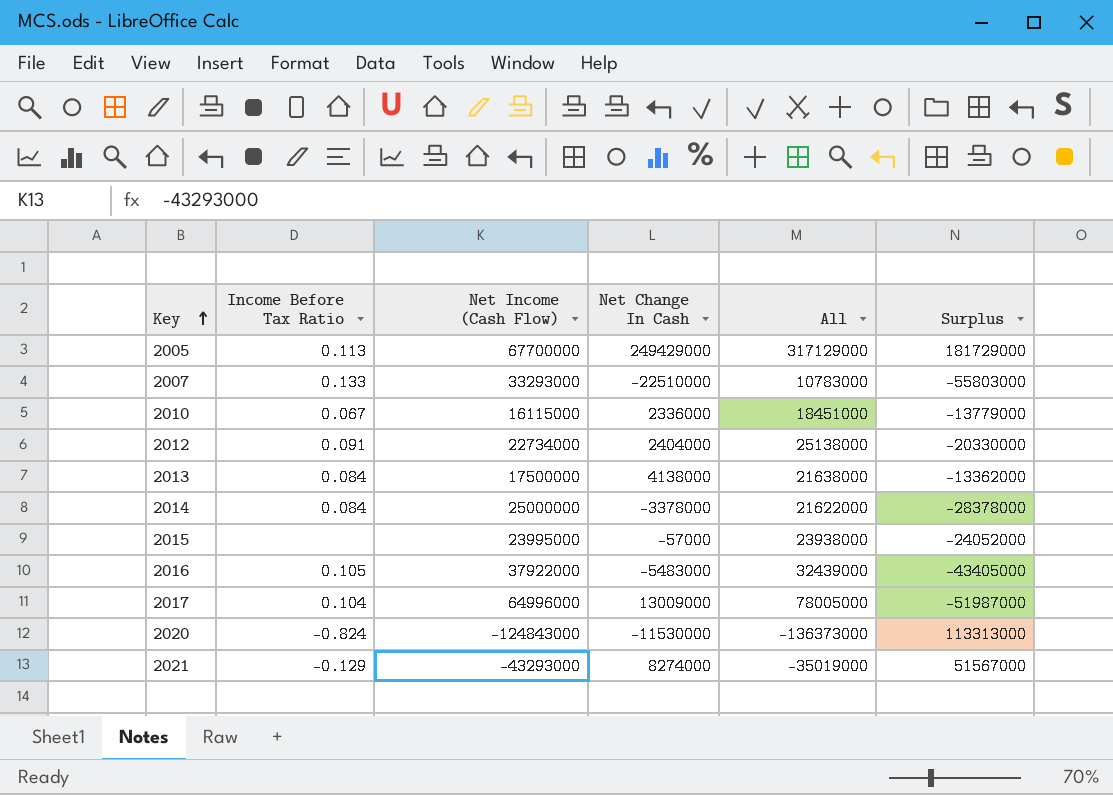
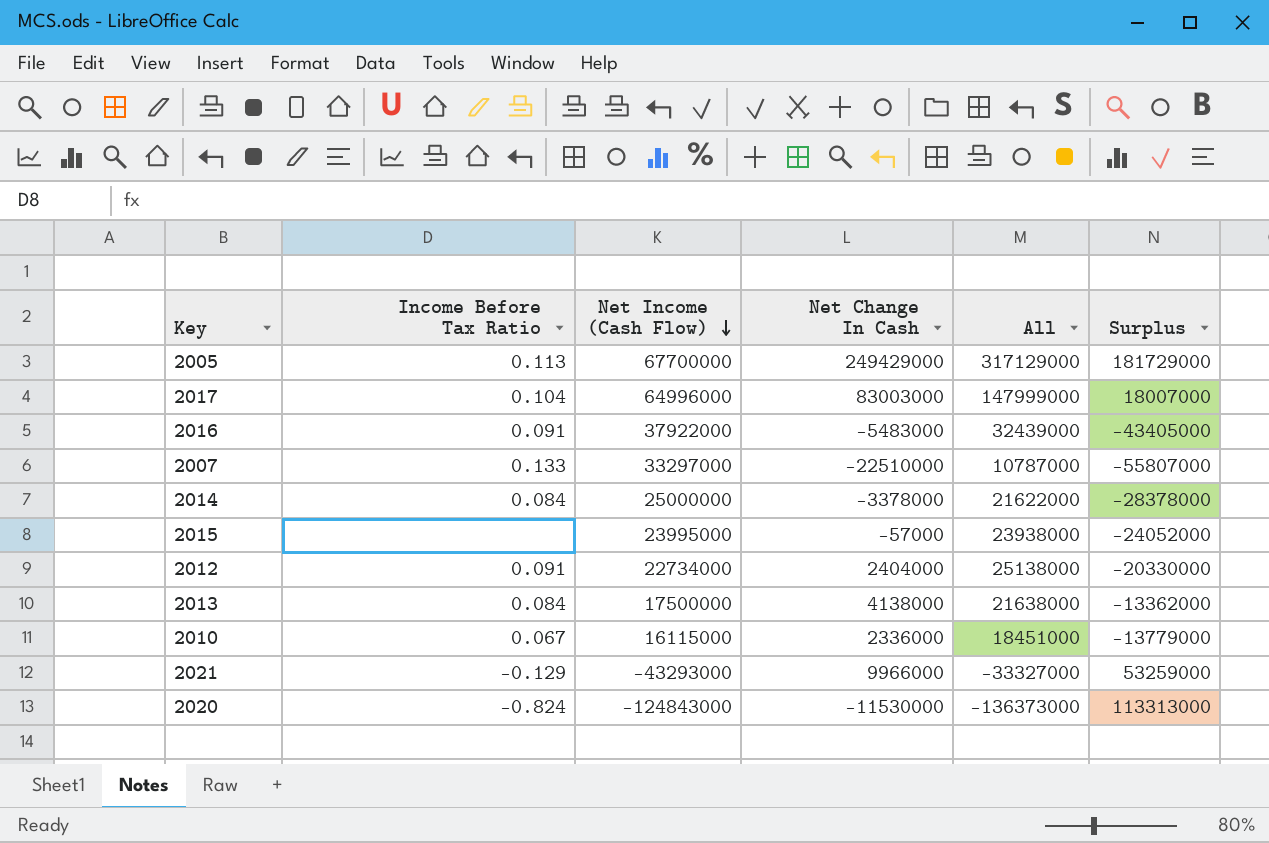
row order: Key ascending -> Net Income (Cash Flow) descending
2017 | Net Change In Cash: 13009000 -> 83003000
2017 | All: 78005000 -> 147999000
2017 | Surplus: -51987000 -> 18007000
2016 | Income Before Tax Ratio: 0.105 -> 0.091
2007 | Net Income (Cash Flow): 33293000 -> 33297000
2007 | All: 10783000 -> 10787000
2007 | Surplus: -55803000 -> -55807000
2021 | Net Change In Cash: 8274000 -> 9966000
2021 | All: -35019000 -> -33327000
2021 | Surplus: 51567000 -> 53259000

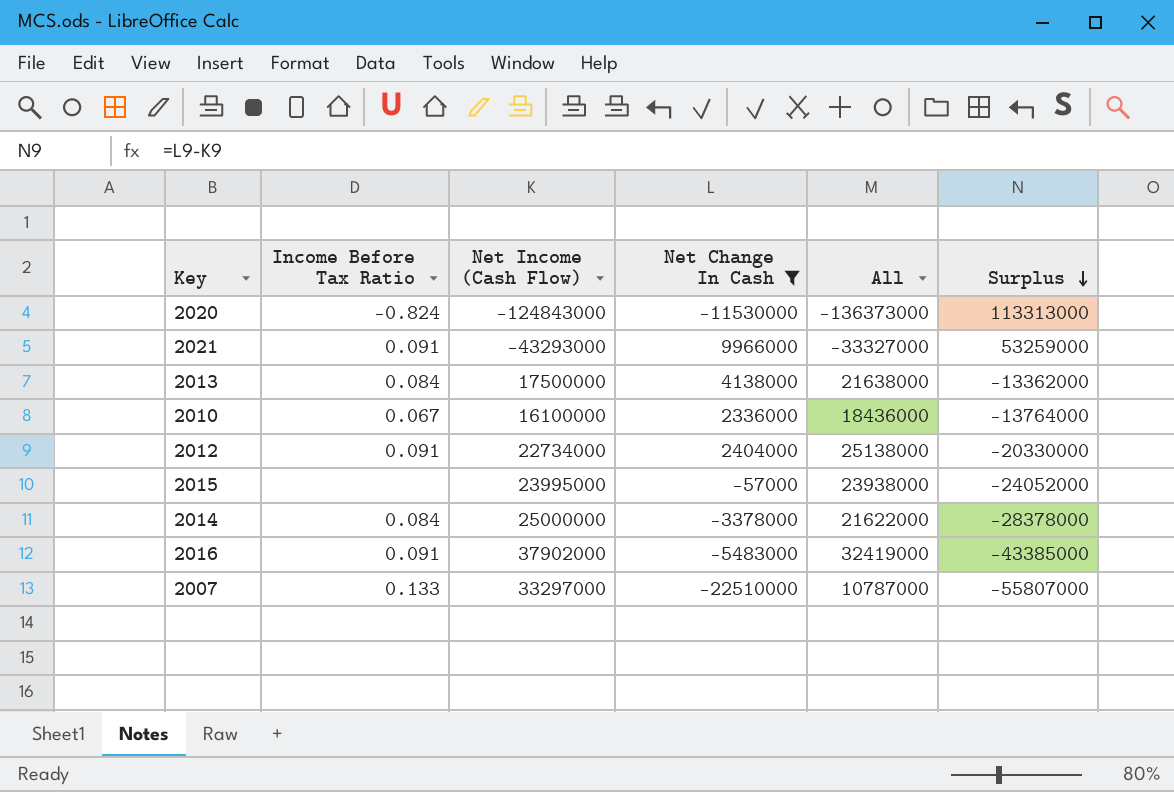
filter: none -> Net Change In Cash <= 9966000
row order: Net Income (Cash Flow) descending -> Surplus descending
2021 | Income Before Tax Ratio: -0.129 -> 0.091
2010 | Net Income (Cash Flow): 16115000 -> 16100000
2010 | All: 18451000 -> 18436000
2010 | Surplus: -13779000 -> -13764000
2016 | Net Income (Cash Flow): 37922000 -> 37902000
2016 | All: 32439000 -> 32419000
2016 | Surplus: -43405000 -> -43385000

